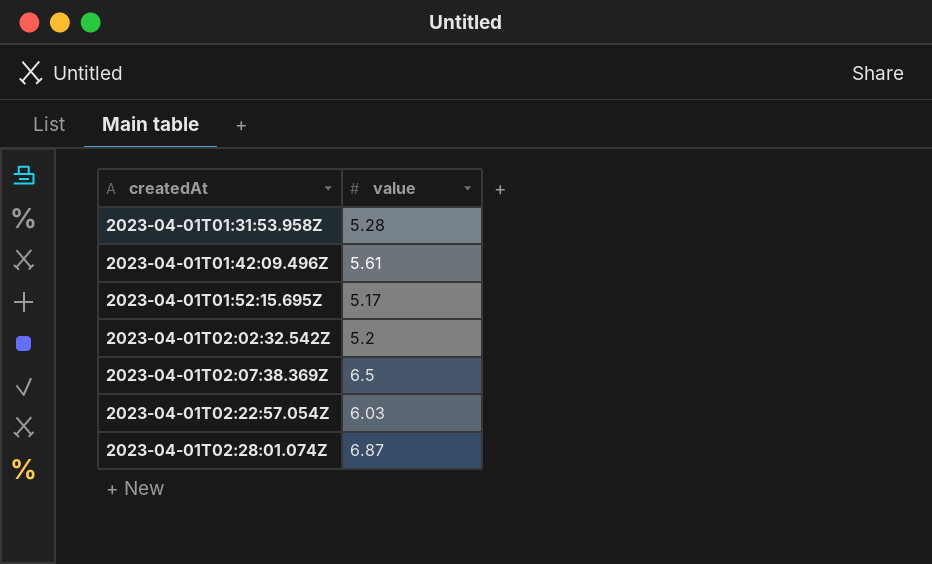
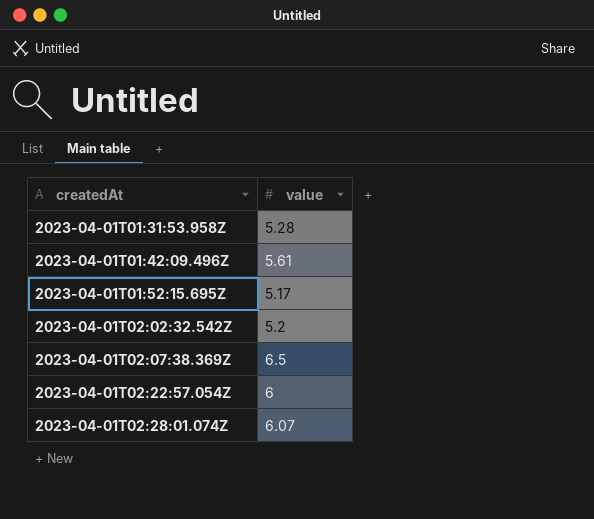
2023-04-01T02:22:57.054Z | value: 6.03 -> 6
2023-04-01T02:28:01.074Z | value: 6.87 -> 6.07

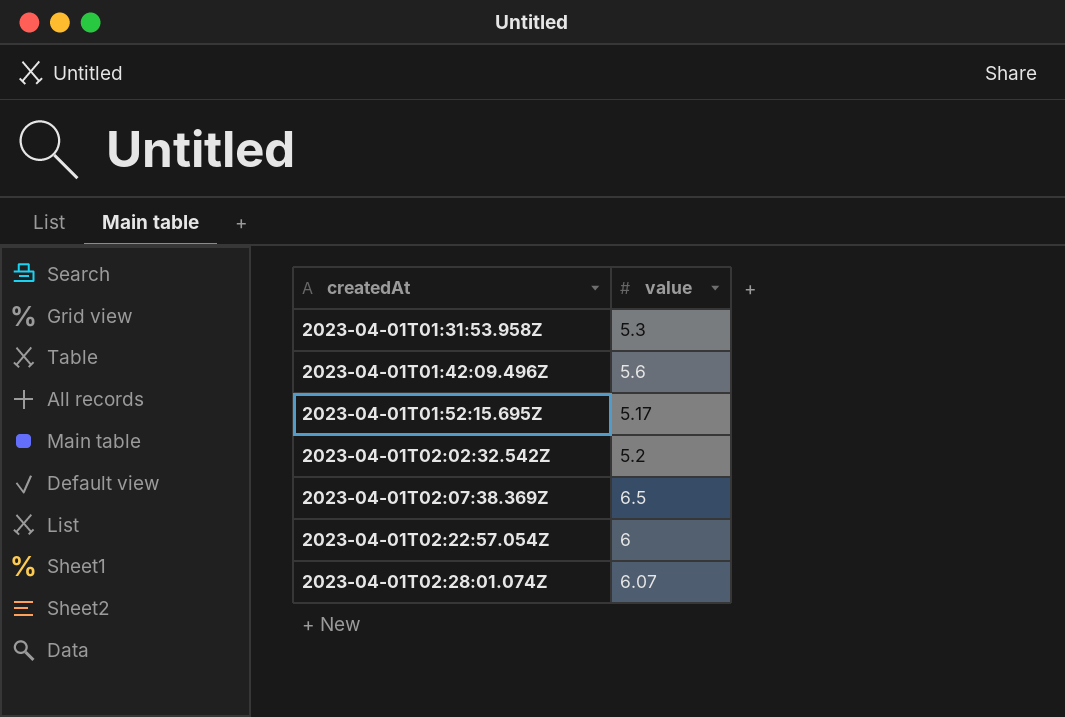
2023-04-01T01:31:53.958Z | value: 5.28 -> 5.3
2023-04-01T01:42:09.496Z | value: 5.61 -> 5.6

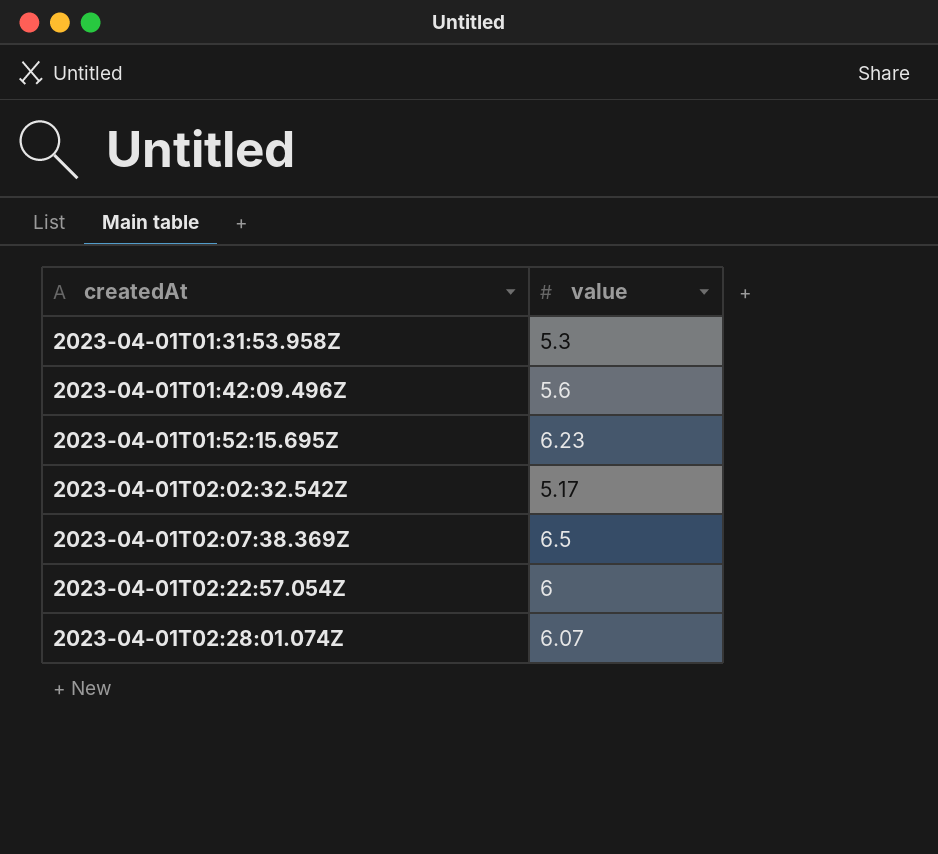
2023-04-01T01:52:15.695Z | value: 5.17 -> 6.23
2023-04-01T02:02:32.542Z | value: 5.2 -> 5.17

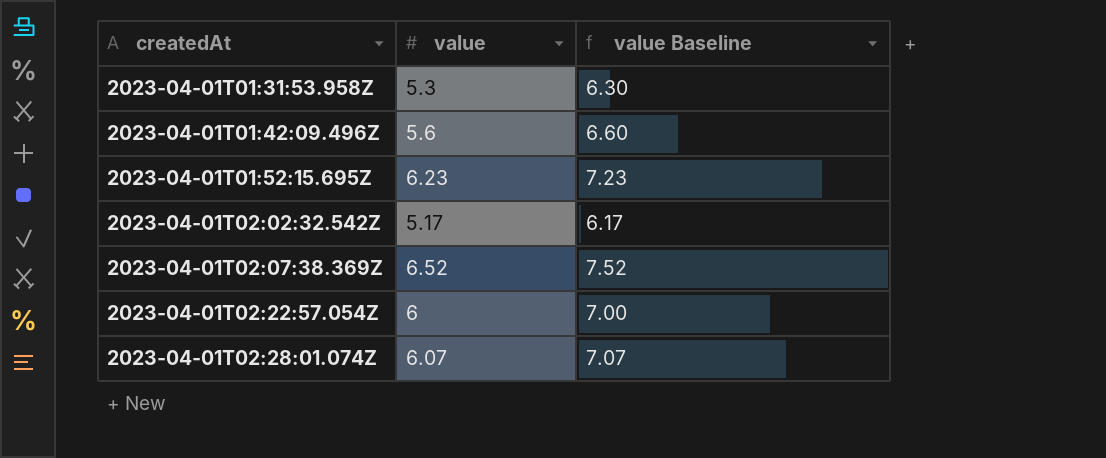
column value Baseline | formula: none -> [value] + 1
2023-04-01T02:07:38.369Z | value: 6.5 -> 6.52

